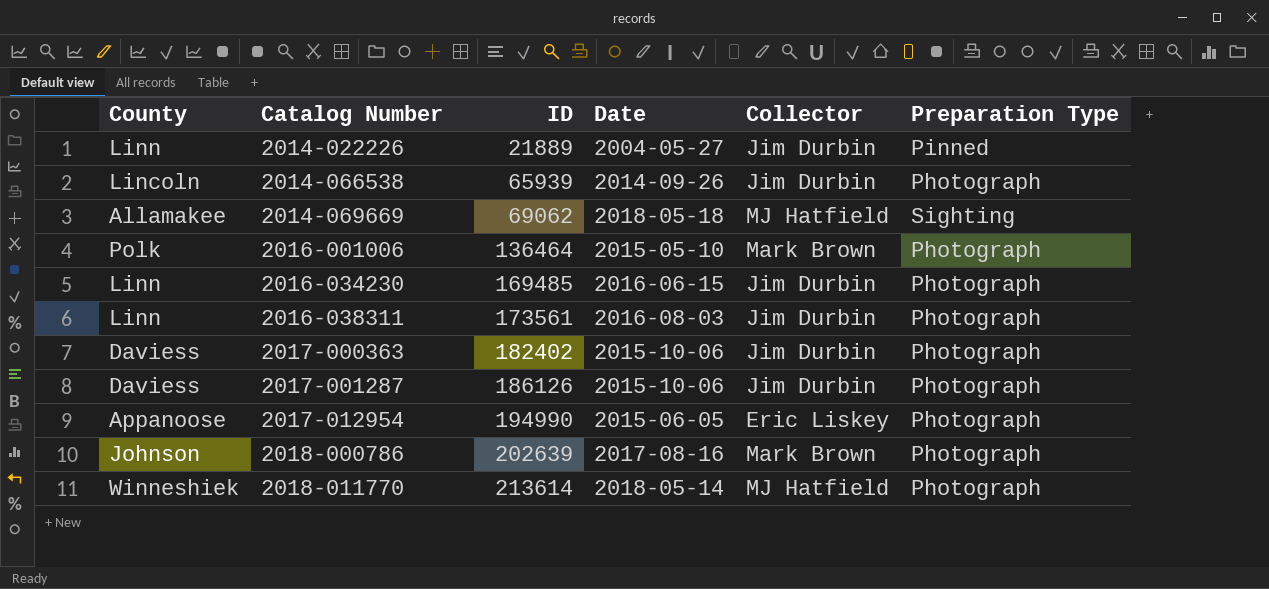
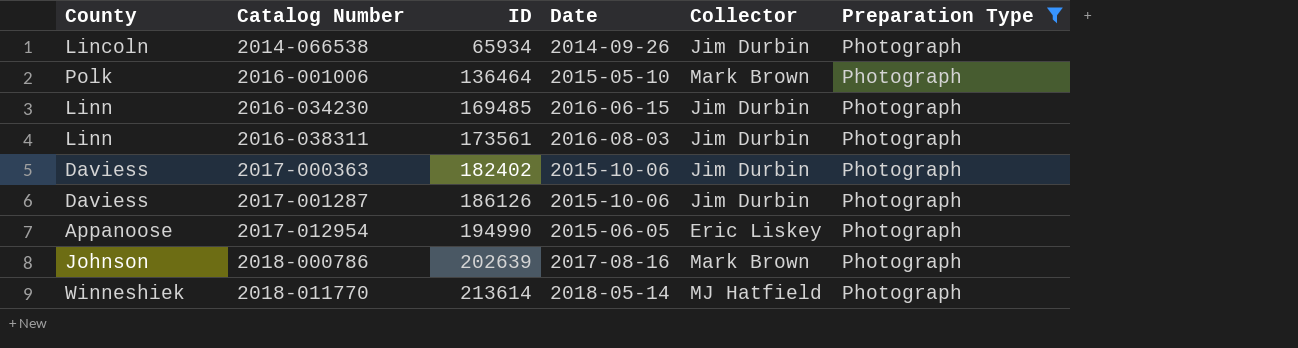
filter: none -> Preparation Type = Photograph
2014-066538 | ID: 65939 -> 65934

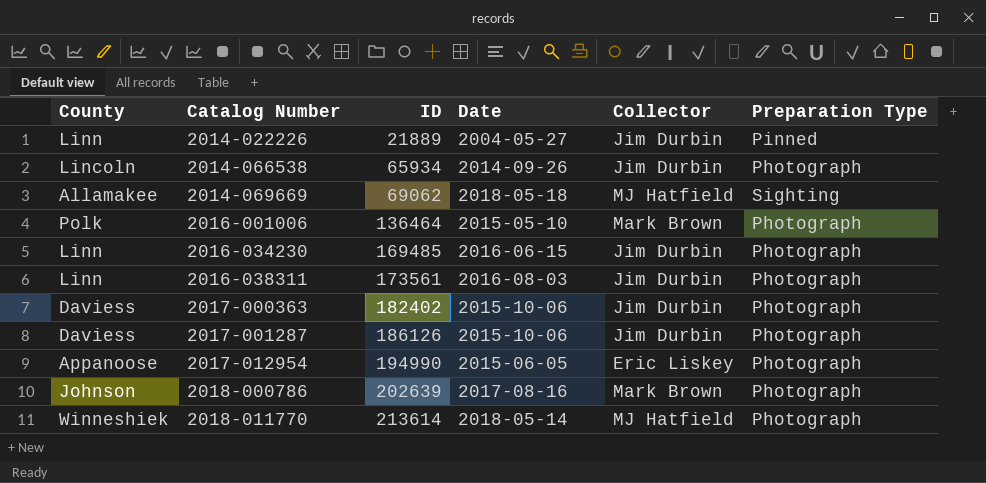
filter: Preparation Type = Photograph -> none

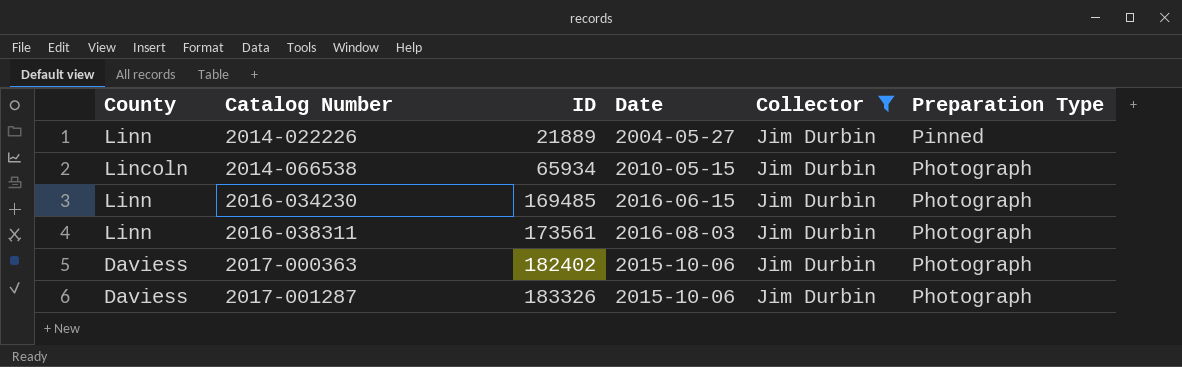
filter: none -> Collector = Jim Durbin
2014-066538 | Date: 2014-09-26 -> 2010-05-15
2017-001287 | ID: 186126 -> 183326

